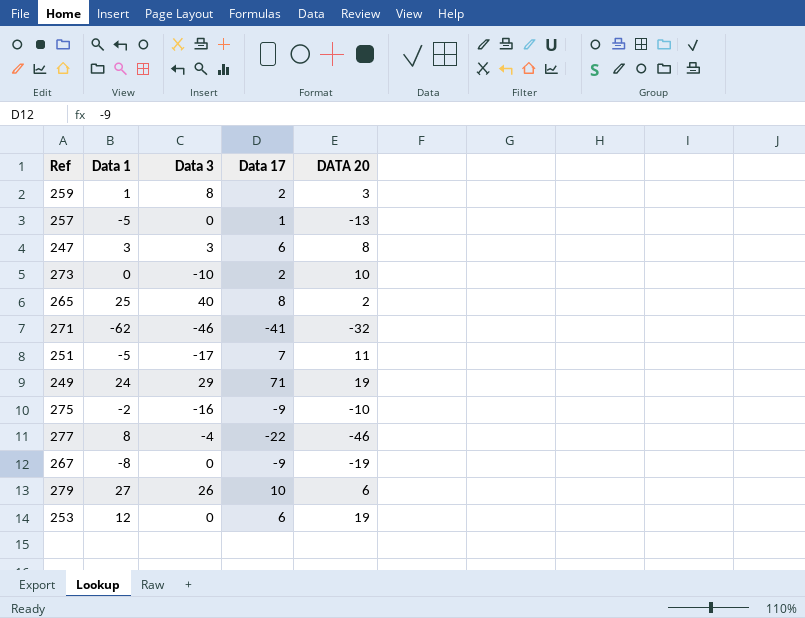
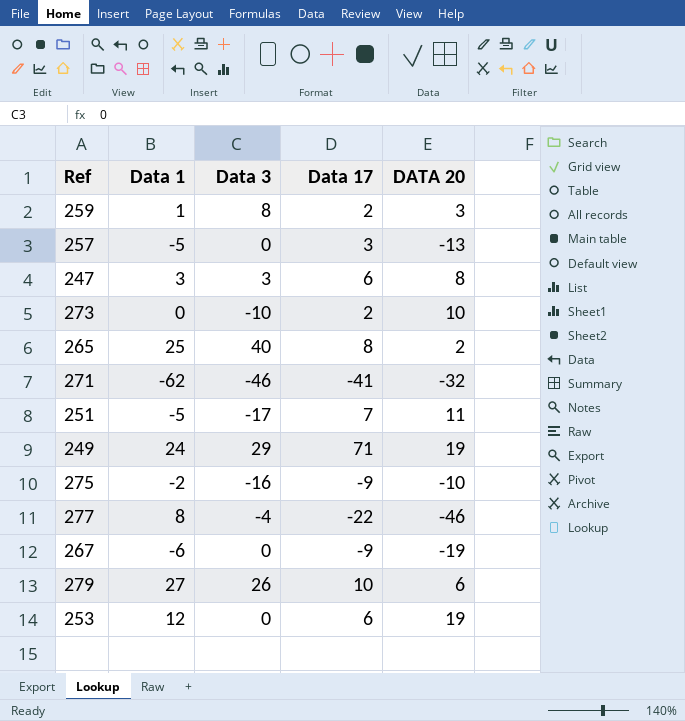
257 | Data 17: 1 -> 3
267 | Data 1: -8 -> -6

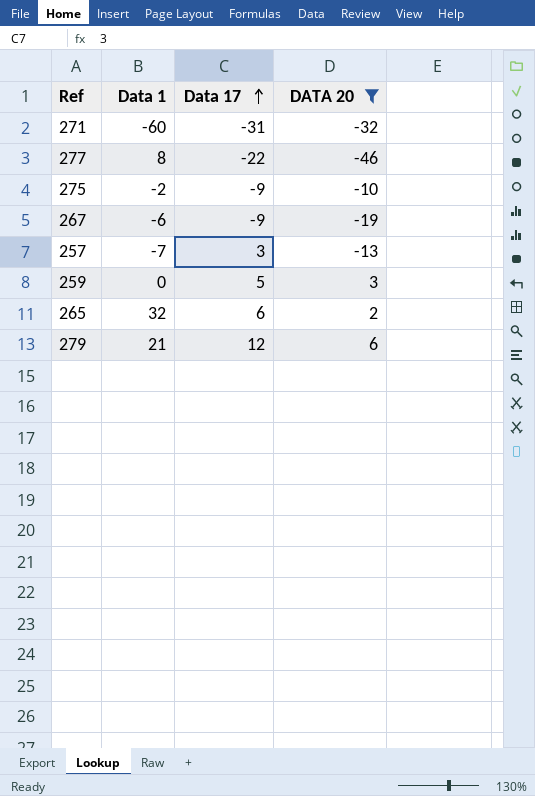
filter: none -> DATA 20 <= 6
row order: none -> Data 17 ascending
column Data 3 | position: 3 -> none
271 | Data 1: -62 -> -60
271 | Data 17: -41 -> -31
257 | Data 1: -5 -> -7
259 | Data 1: 1 -> 0
259 | Data 17: 2 -> 5
265 | Data 1: 25 -> 32
265 | Data 17: 8 -> 6
279 | Data 1: 27 -> 21
279 | Data 17: 10 -> 12

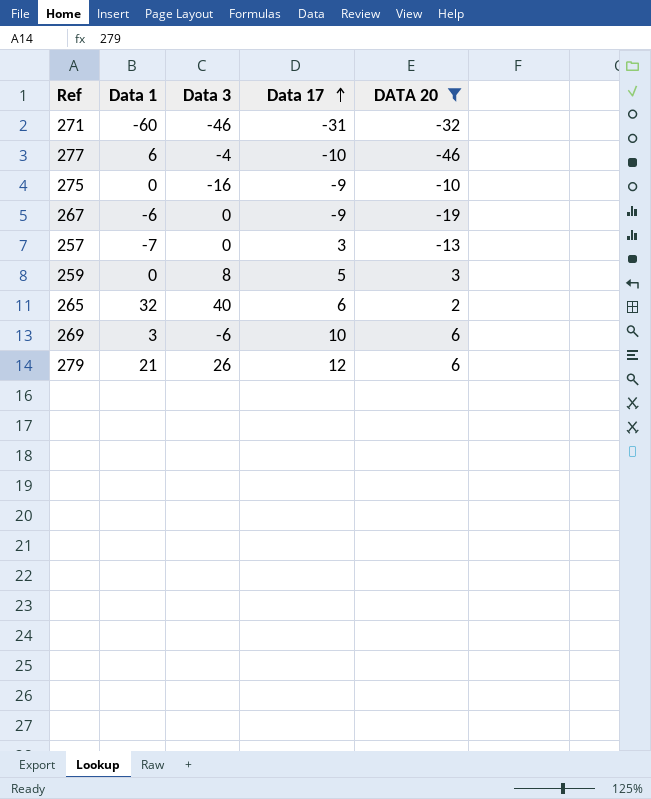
column Data 3 | position: none -> 3
277 | Data 1: 8 -> 6
277 | Data 17: -22 -> -10
275 | Data 1: -2 -> 0
row 269: none -> 3 | -6 | 10 | 6

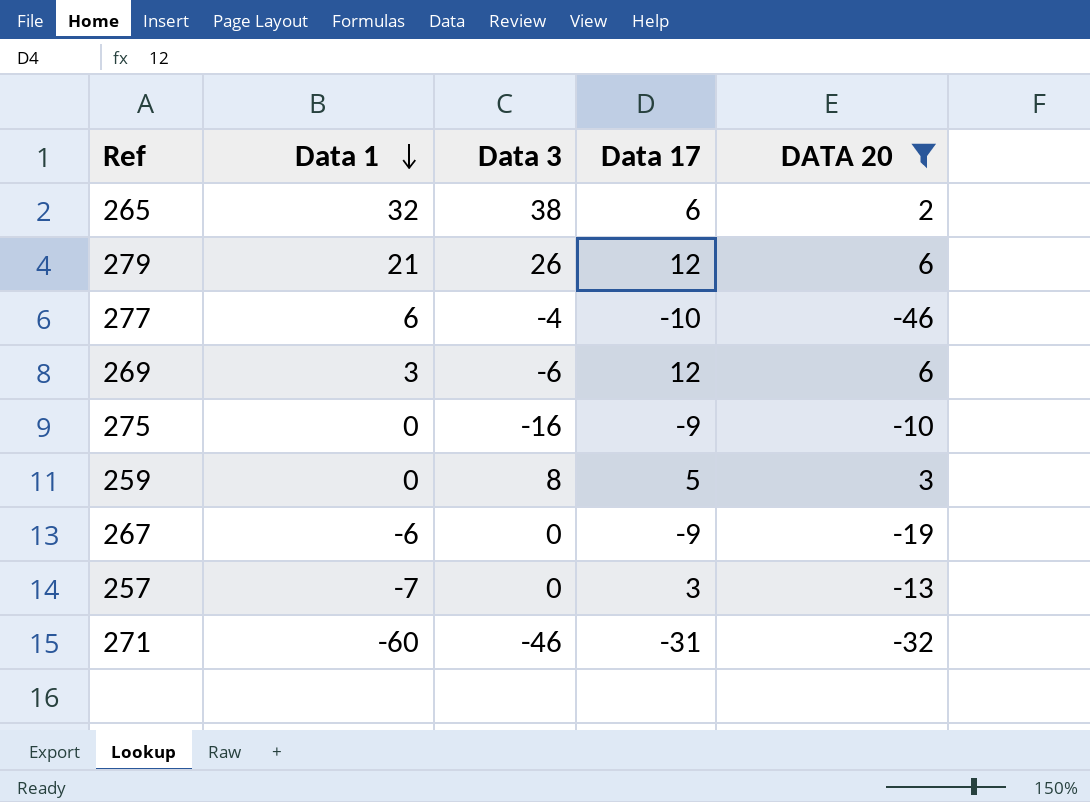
row order: Data 17 ascending -> Data 1 descending
265 | Data 3: 40 -> 38
269 | Data 17: 10 -> 12

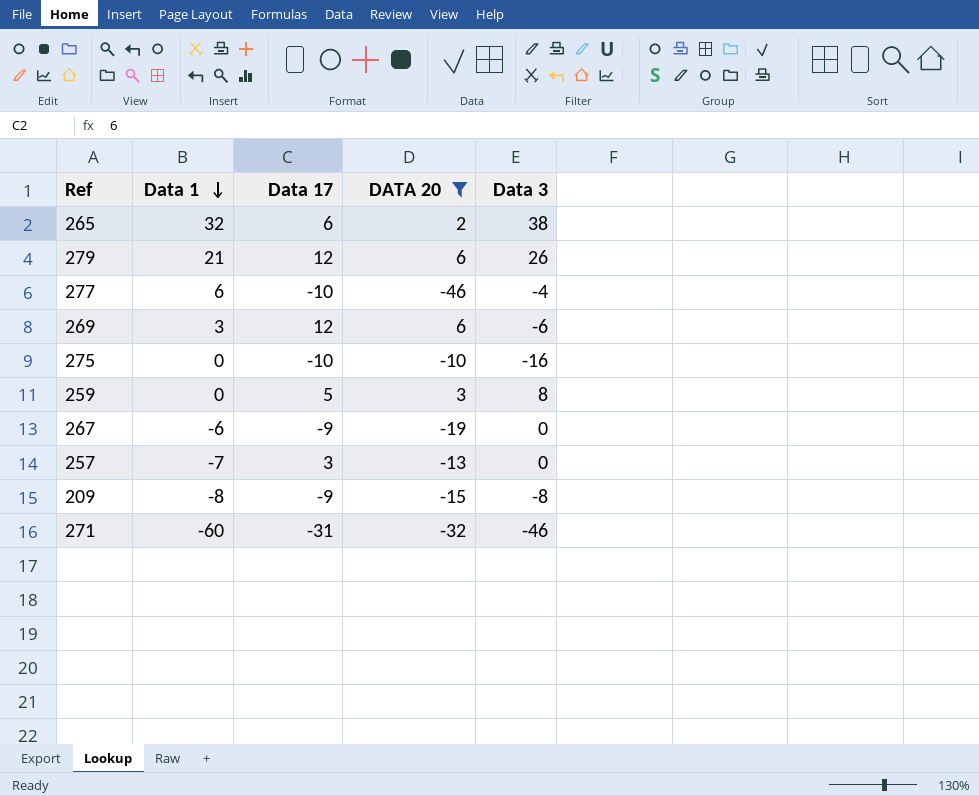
column Data 3 | position: 3 -> 5
275 | Data 17: -9 -> -10
row 209: none -> -8 | -9 | -15 | -8

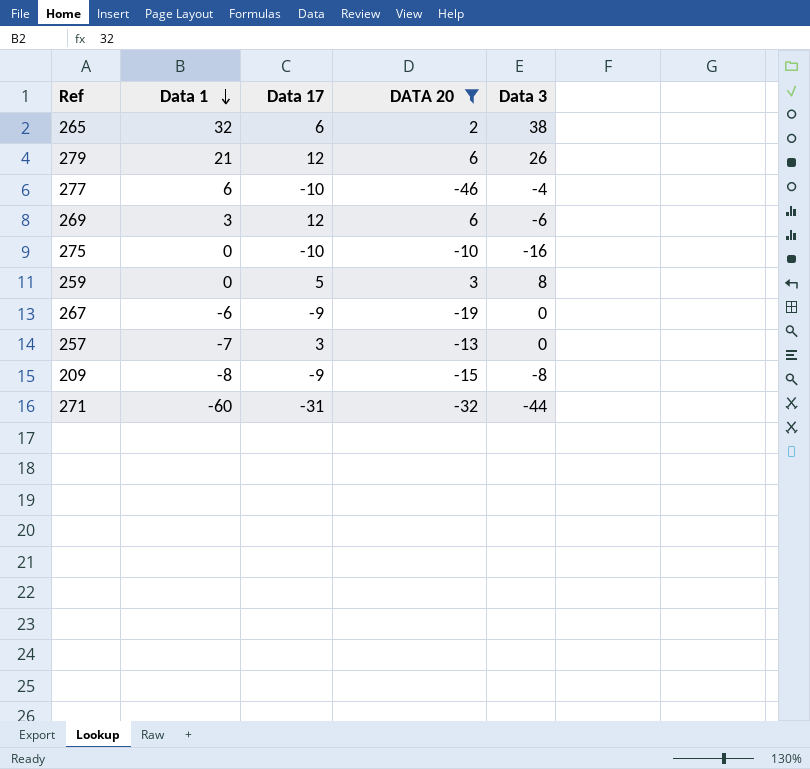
271 | Data 3: -46 -> -44

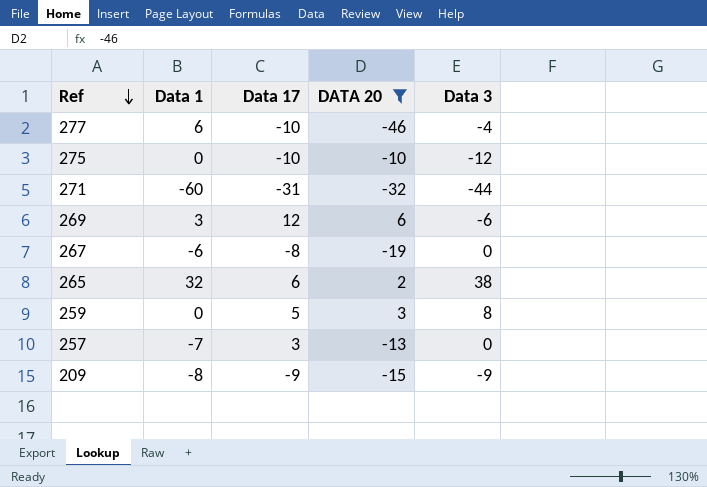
row order: Data 1 descending -> Ref descending
row 279: 21 | 12 | 6 | 26 -> none
275 | Data 3: -16 -> -12
267 | Data 17: -9 -> -8
209 | Data 3: -8 -> -9

